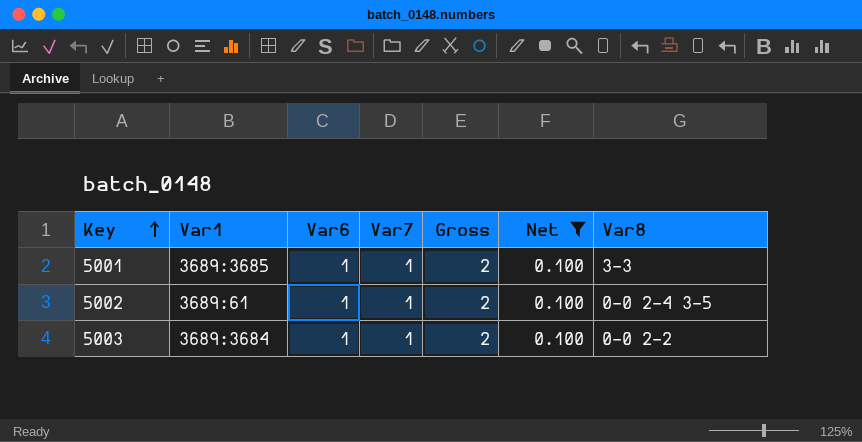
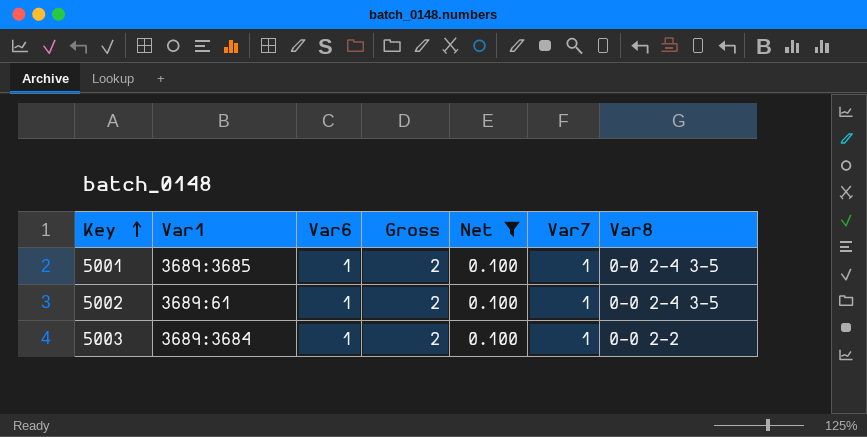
column Var7 | position: 4 -> 6
5001 | Var8: 3-3 -> 0-0 2-4 3-5

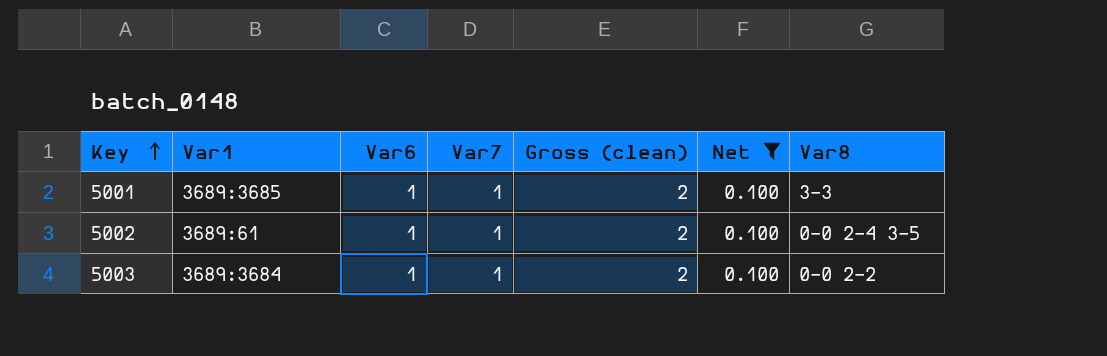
column Var7 | position: 6 -> 4
column name: Gross -> Gross (clean)
5001 | Var8: 0-0 2-4 3-5 -> 3-3

